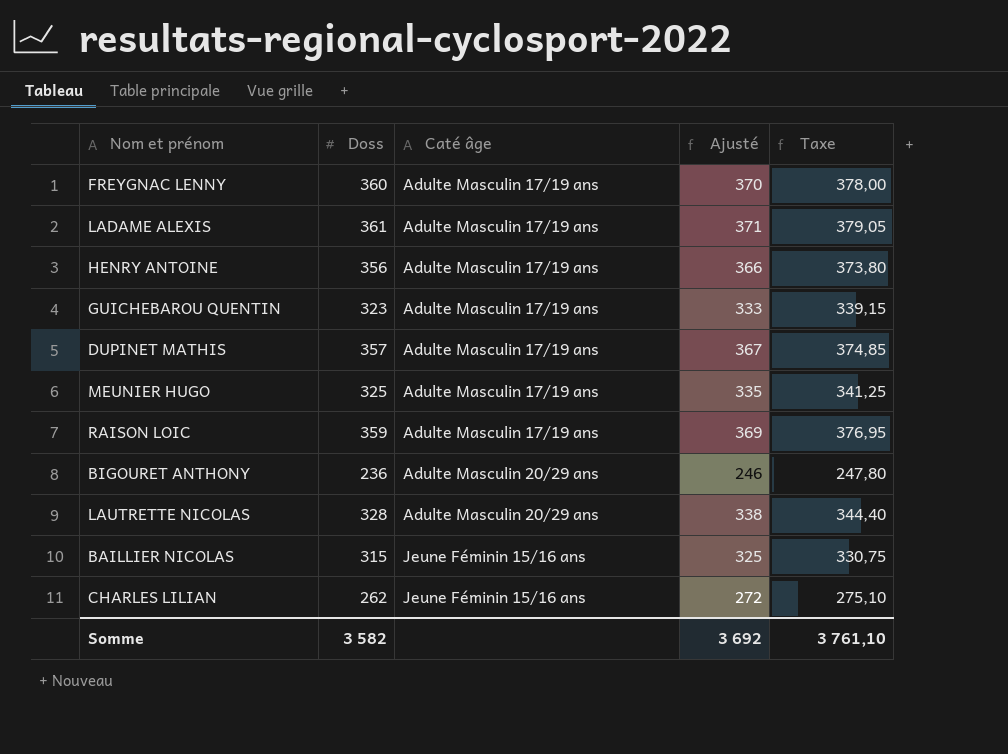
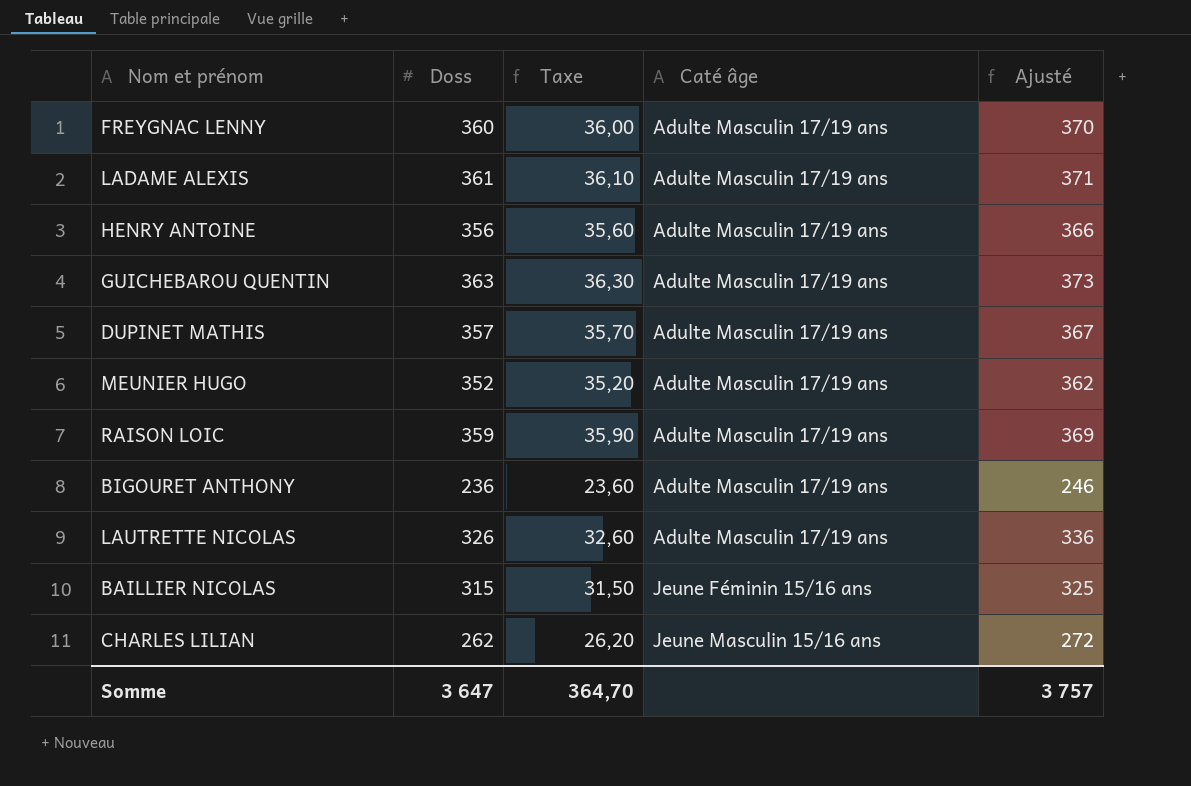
column Taxe | formula: [Doss] * 1,05 -> [Doss] * 0,1
column Taxe | position: 5 -> 3
GUICHEBAROU QUENTIN | Doss: 323 -> 363
GUICHEBAROU QUENTIN | Ajusté: 333 -> 373
MEUNIER HUGO | Doss: 325 -> 352
MEUNIER HUGO | Ajusté: 335 -> 362
BIGOURET ANTHONY | Caté âge: Adulte Masculin 20/29 ans -> Adulte Masculin 17/19 ans
LAUTRETTE NICOLAS | Doss: 328 -> 326
LAUTRETTE NICOLAS | Caté âge: Adulte Masculin 20/29 ans -> Adulte Masculin 17/19 ans
LAUTRETTE NICOLAS | Ajusté: 338 -> 336
CHARLES LILIAN | Caté âge: Jeune Féminin 15/16 ans -> Jeune Masculin 15/16 ans
Somme | Doss: 3 582 -> 3 647
Somme | Taxe: 3 761,10 -> 364,70
Somme | Ajusté: 3 692 -> 3 757

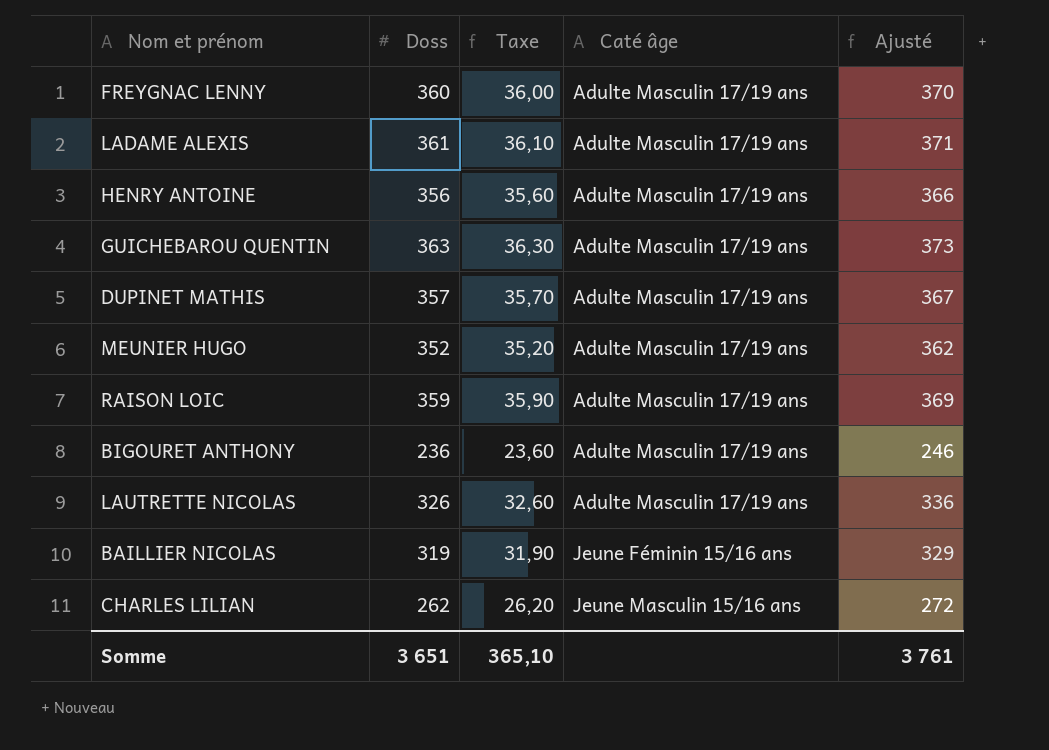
BAILLIER NICOLAS | Doss: 315 -> 319
BAILLIER NICOLAS | Taxe: 31,50 -> 31,90
BAILLIER NICOLAS | Ajusté: 325 -> 329
Somme | Doss: 3 647 -> 3 651
Somme | Taxe: 364,70 -> 365,10
Somme | Ajusté: 3 757 -> 3 761

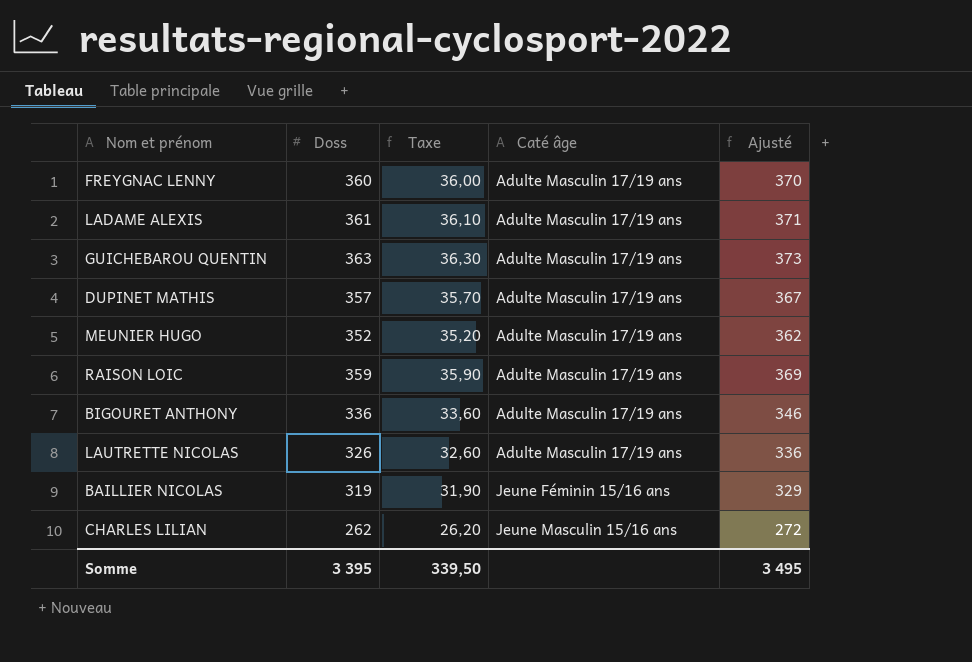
row HENRY ANTOINE: 356 | 35,60 | Adulte Masculin 17/19 ans | 366 -> none
BIGOURET ANTHONY | Doss: 236 -> 336
BIGOURET ANTHONY | Taxe: 23,60 -> 33,60
BIGOURET ANTHONY | Ajusté: 246 -> 346
Somme | Doss: 3 651 -> 3 395
Somme | Taxe: 365,10 -> 339,50
Somme | Ajusté: 3 761 -> 3 495

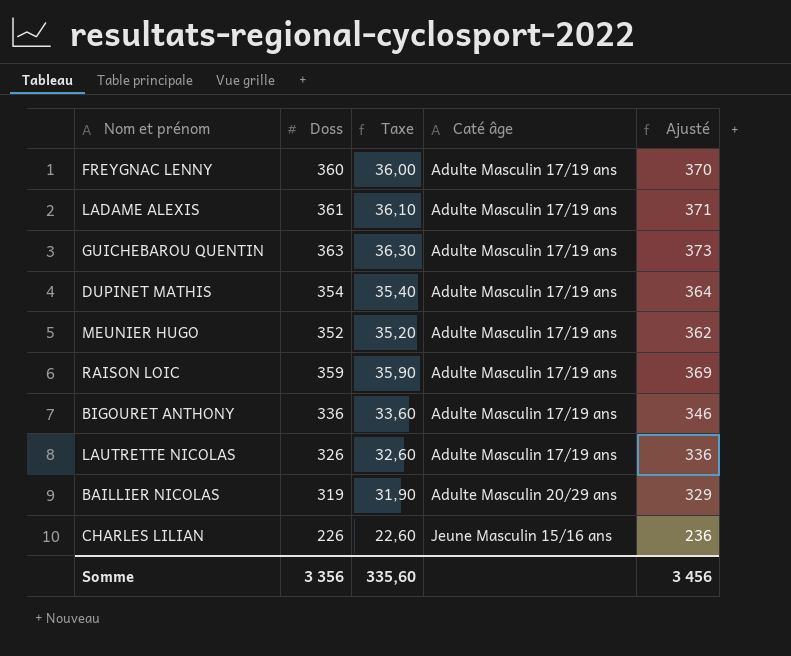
DUPINET MATHIS | Doss: 357 -> 354
DUPINET MATHIS | Taxe: 35,70 -> 35,40
DUPINET MATHIS | Ajusté: 367 -> 364
BAILLIER NICOLAS | Caté âge: Jeune Féminin 15/16 ans -> Adulte Masculin 20/29 ans
CHARLES LILIAN | Doss: 262 -> 226
CHARLES LILIAN | Taxe: 26,20 -> 22,60
CHARLES LILIAN | Ajusté: 272 -> 236
Somme | Doss: 3 395 -> 3 356
Somme | Taxe: 339,50 -> 335,60
Somme | Ajusté: 3 495 -> 3 456

